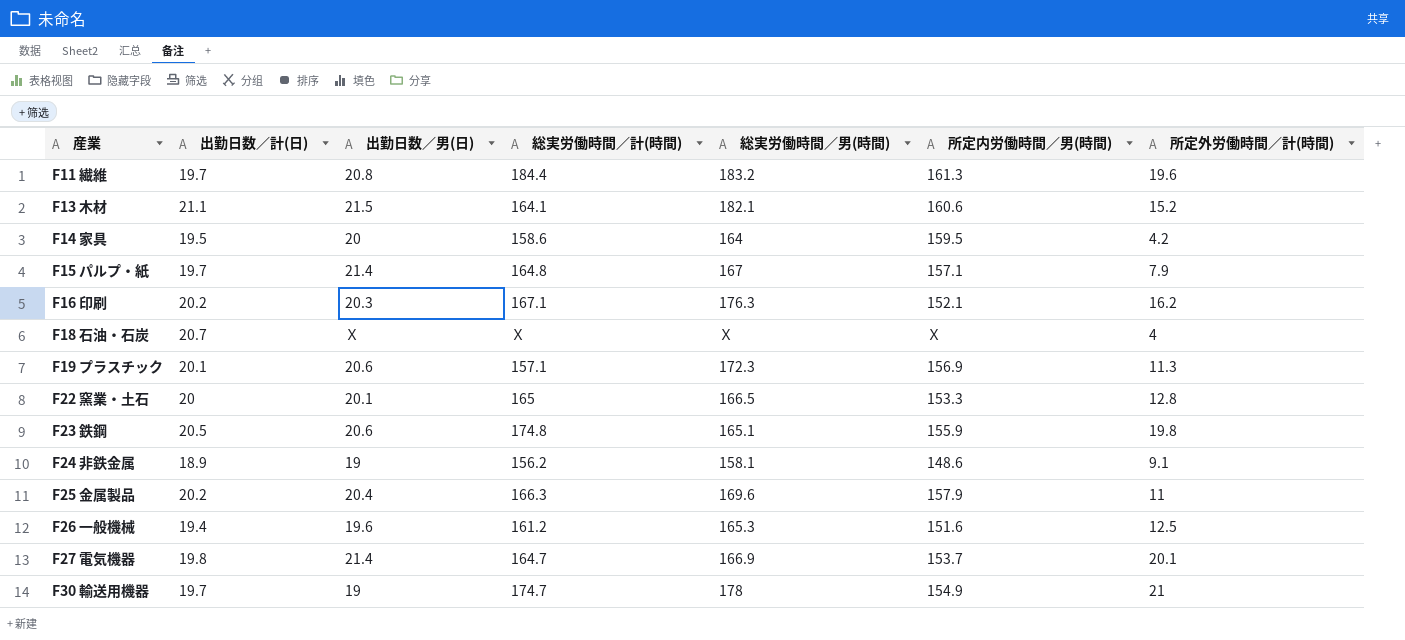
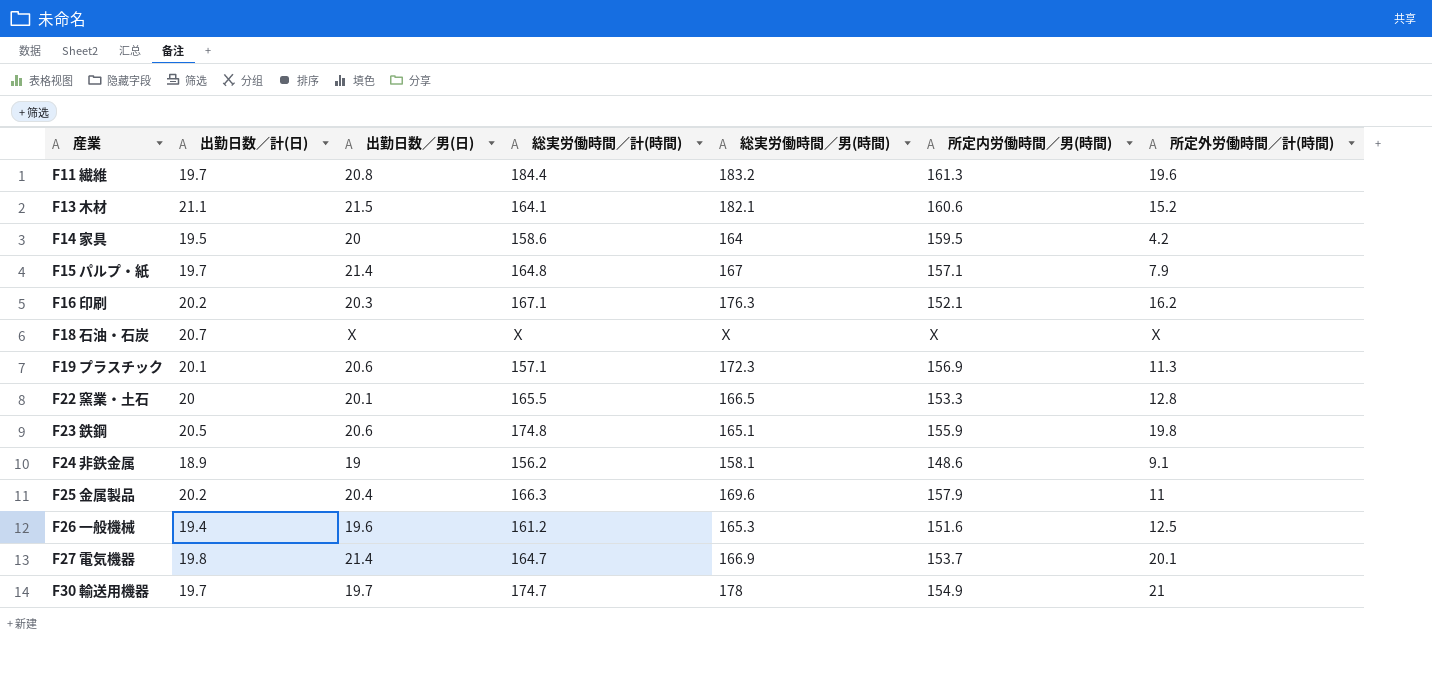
F18 石油・石炭 | 所定外労働時間／計(時間): 4 -> Ｘ
F22 窯業・土石 | 総実労働時間／計(時間): 165 -> 165.5
F30 輸送用機器 | 出勤日数／男(日): 19 -> 19.7

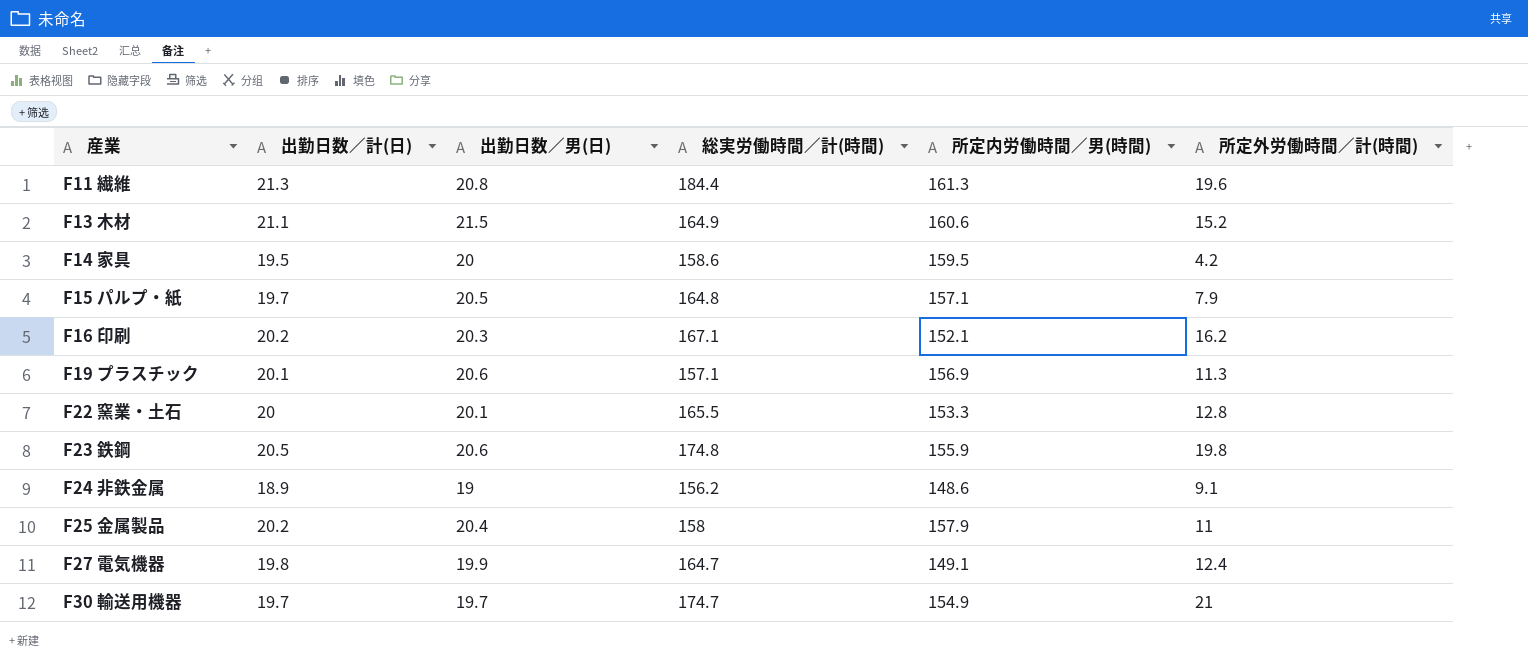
column 総実労働時間／男(時間) | position: 5 -> none
row F18 石油・石炭: 20.7 | Ｘ | Ｘ | Ｘ | Ｘ | Ｘ -> none
row F26 一般機械: 19.4 | 19.6 | 161.2 | 165.3 | 151.6 | 12.5 -> none
F11 繊維 | 出勤日数／計(日): 19.7 -> 21.3
F13 木材 | 総実労働時間／計(時間): 164.1 -> 164.9
F15 パルプ・紙 | 出勤日数／男(日): 21.4 -> 20.5
F25 金属製品 | 総実労働時間／計(時間): 166.3 -> 158
F27 電気機器 | 出勤日数／男(日): 21.4 -> 19.9
F27 電気機器 | 所定内労働時間／男(時間): 153.7 -> 149.1
F27 電気機器 | 所定外労働時間／計(時間): 20.1 -> 12.4

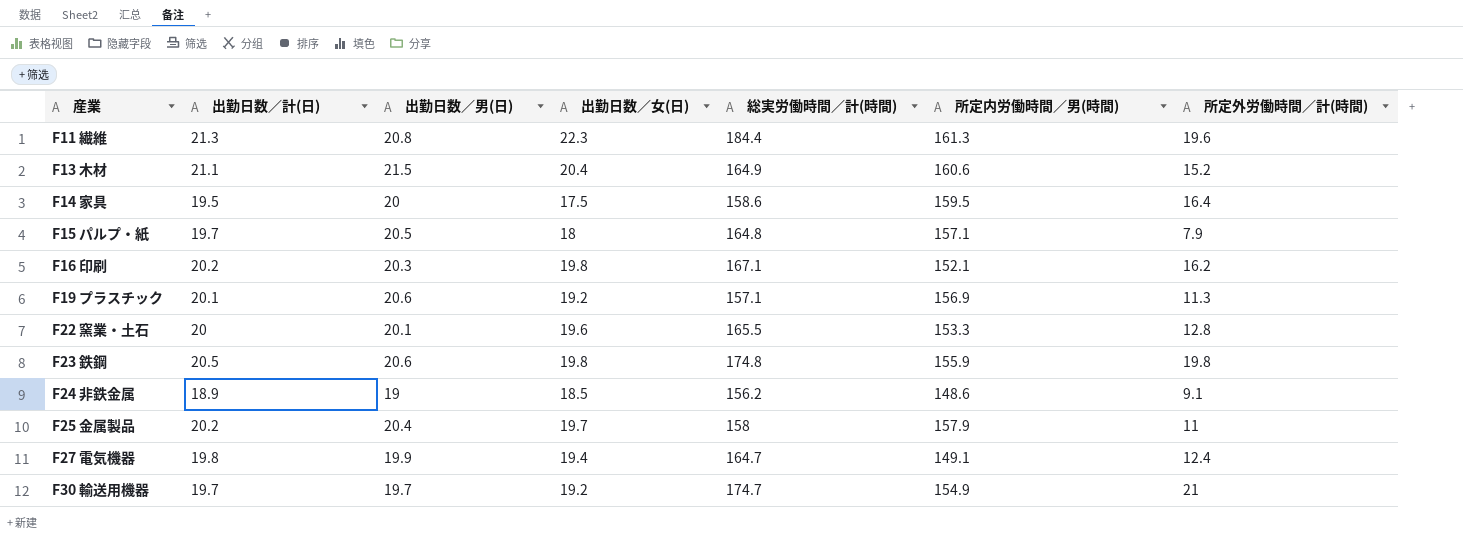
column 出勤日数／女(日) | position: none -> 4
F14 家具 | 所定外労働時間／計(時間): 4.2 -> 16.4

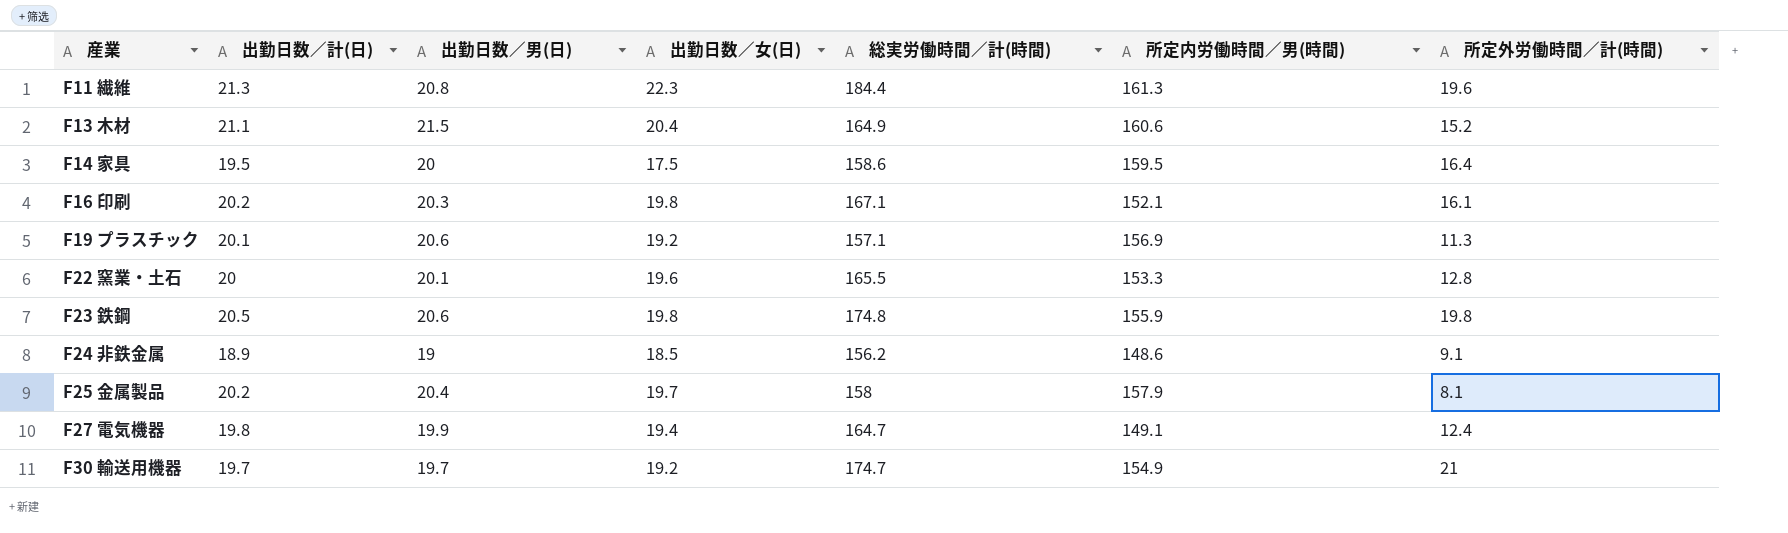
row F15 パルプ・紙: 19.7 | 20.5 | 18 | 164.8 | 157.1 | 7.9 -> none
F16 印刷 | 所定外労働時間／計(時間): 16.2 -> 16.1
F25 金属製品 | 所定外労働時間／計(時間): 11 -> 8.1

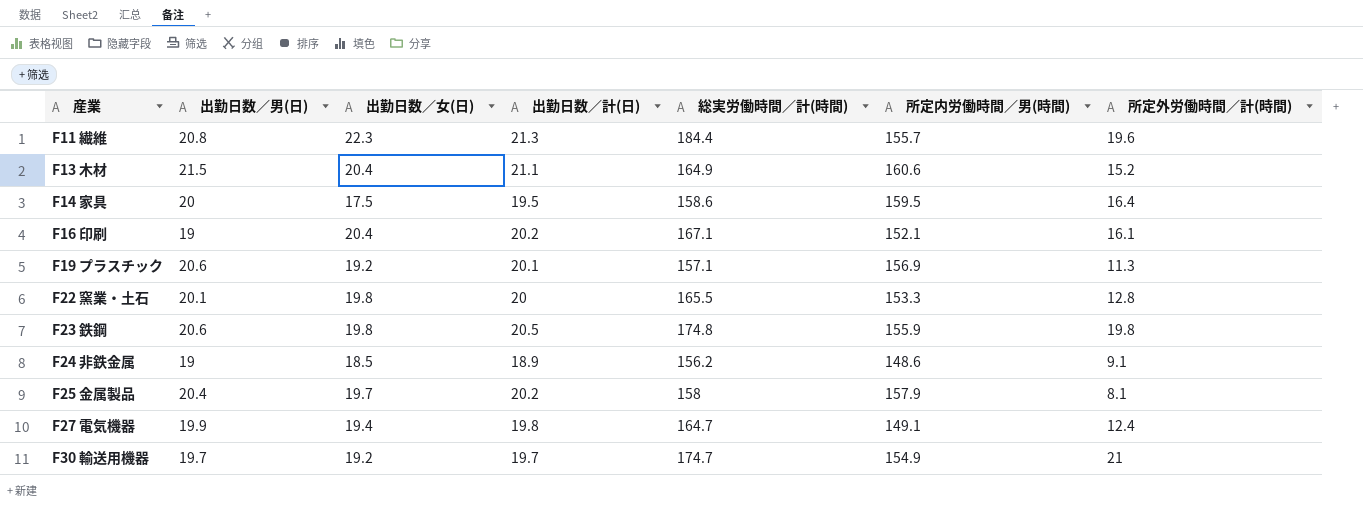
column 出勤日数／計(日) | position: 2 -> 4
F11 繊維 | 所定内労働時間／男(時間): 161.3 -> 155.7
F16 印刷 | 出勤日数／男(日): 20.3 -> 19
F16 印刷 | 出勤日数／女(日): 19.8 -> 20.4
F22 窯業・土石 | 出勤日数／女(日): 19.6 -> 19.8

